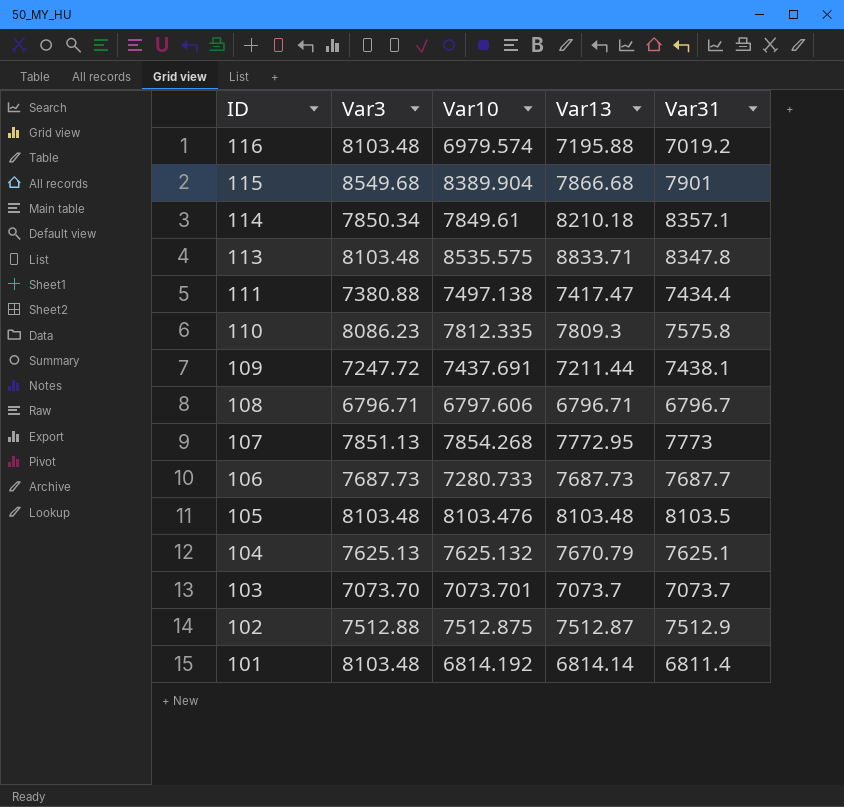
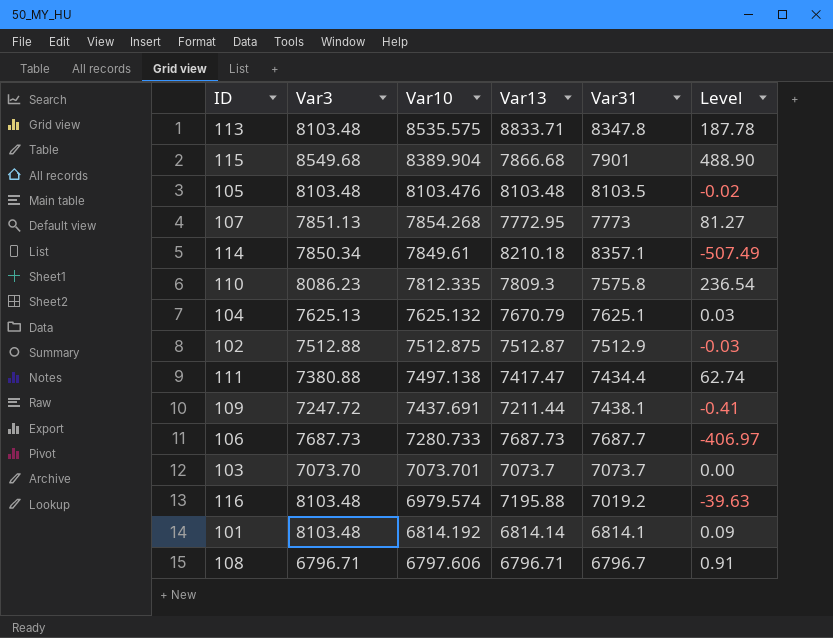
row order: ID descending -> Var10 descending
column Level | formula: none -> [Var10] - [Var31]
101 | Var31: 6811.4 -> 6814.1

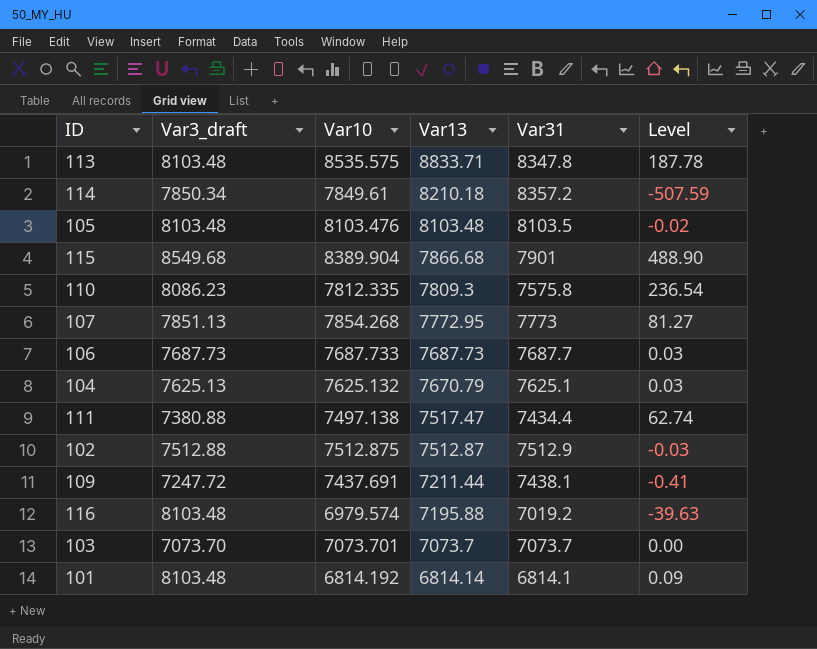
row order: Var10 descending -> Var13 descending
column name: Var3 -> Var3_draft
row 108: 6796.71 | 6797.606 | 6796.71 | 6796.7 | 0.91 -> none
114 | Var31: 8357.1 -> 8357.2
114 | Level: -507.49 -> -507.59
106 | Var10: 7280.733 -> 7687.733
106 | Level: -406.97 -> 0.03
111 | Var13: 7417.47 -> 7517.47

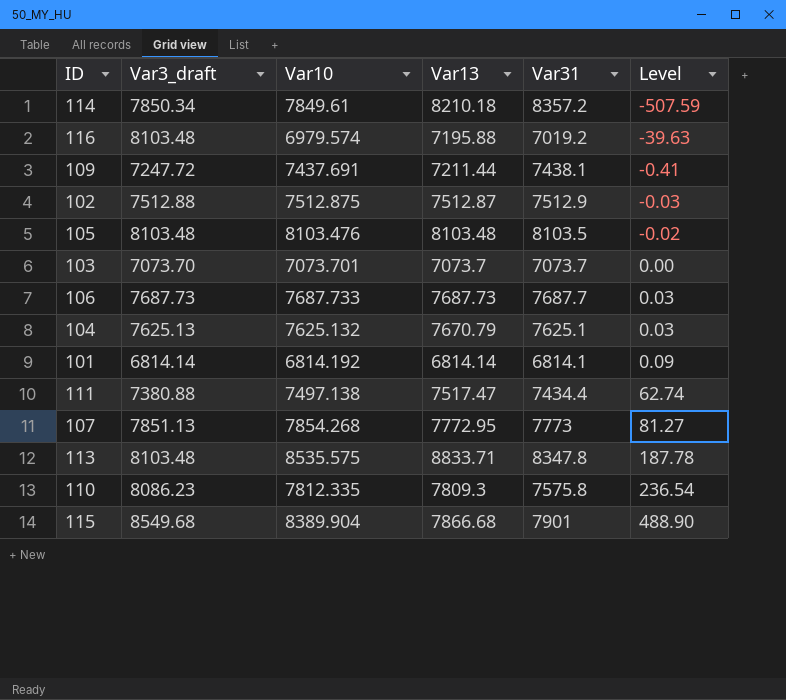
row order: Var13 descending -> Level ascending
101 | Var3_draft: 8103.48 -> 6814.14

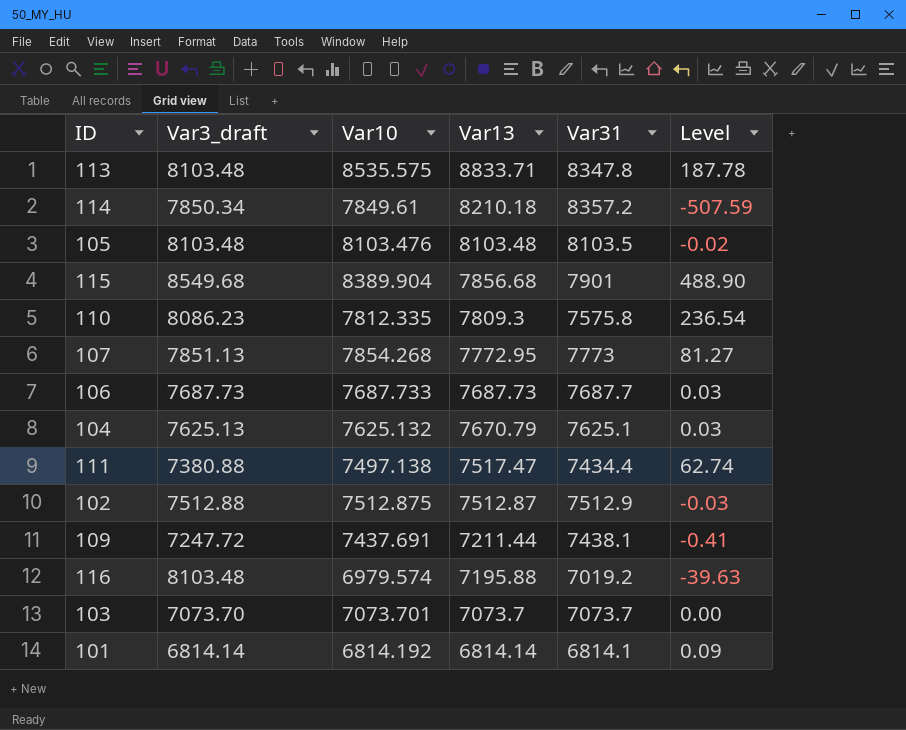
row order: Level ascending -> Var13 descending
115 | Var13: 7866.68 -> 7856.68

